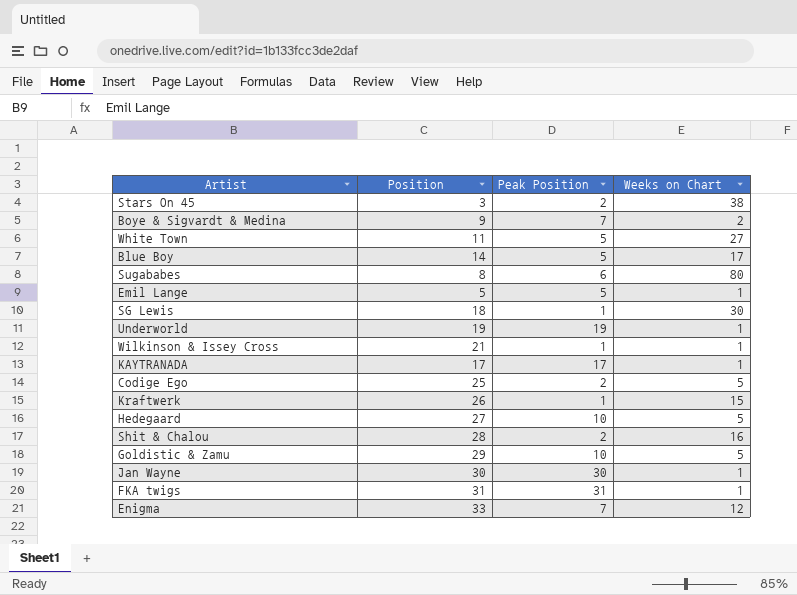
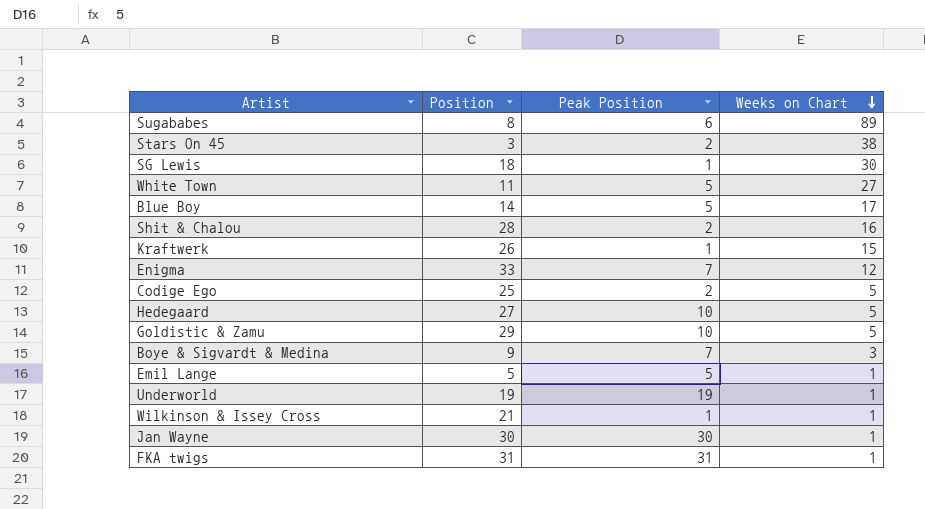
row order: none -> Weeks on Chart descending
row KAYTRANADA: 17 | 17 | 1 -> none
Sugababes | Weeks on Chart: 80 -> 89
Boye & Sigvardt & Medina | Weeks on Chart: 2 -> 3

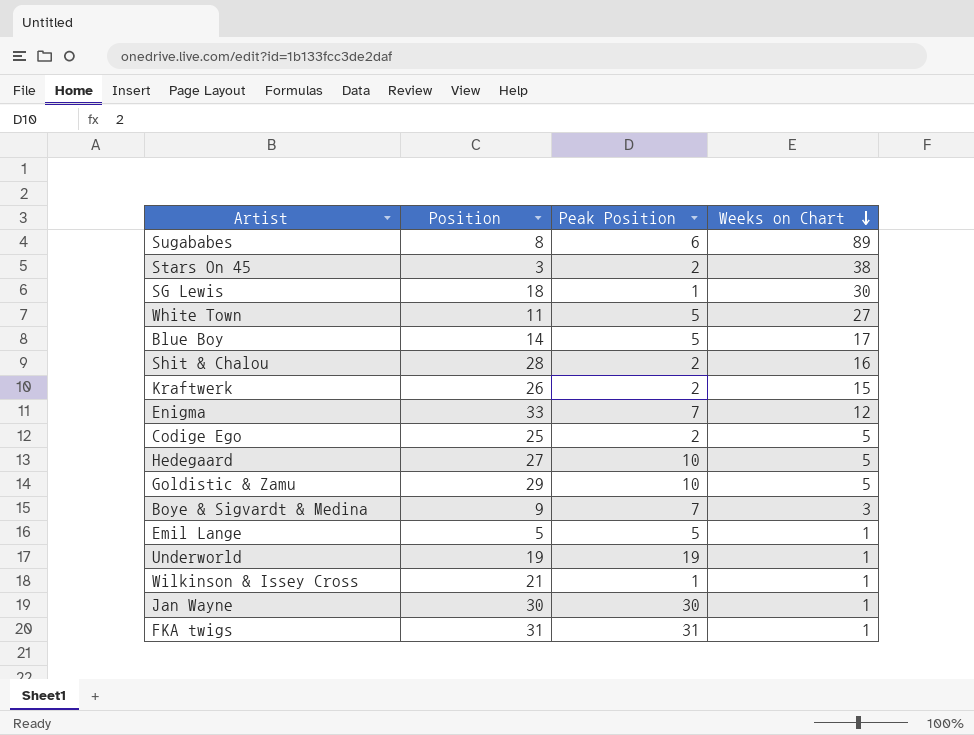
Kraftwerk | Peak Position: 1 -> 2

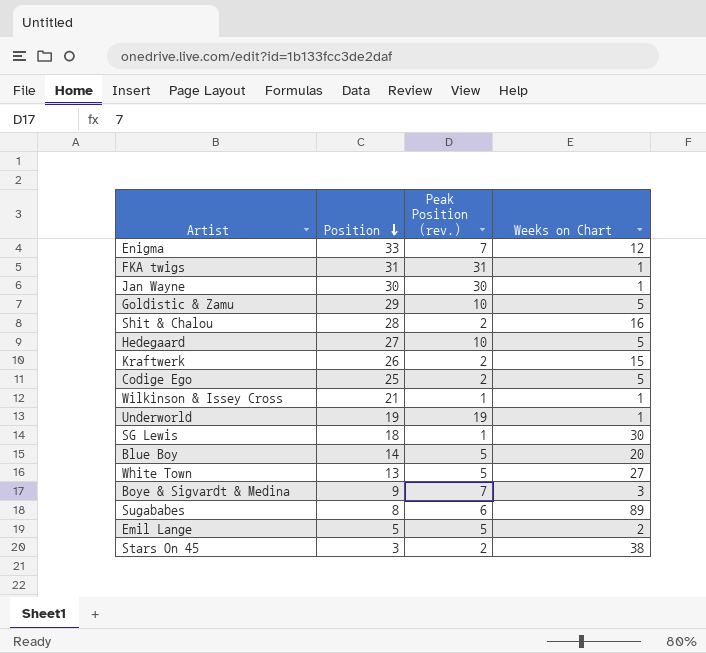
row order: Weeks on Chart descending -> Position descending
column name: Peak Position -> Peak Position (rev.)
Blue Boy | Weeks on Chart: 17 -> 20
White Town | Position: 11 -> 13
Emil Lange | Weeks on Chart: 1 -> 2

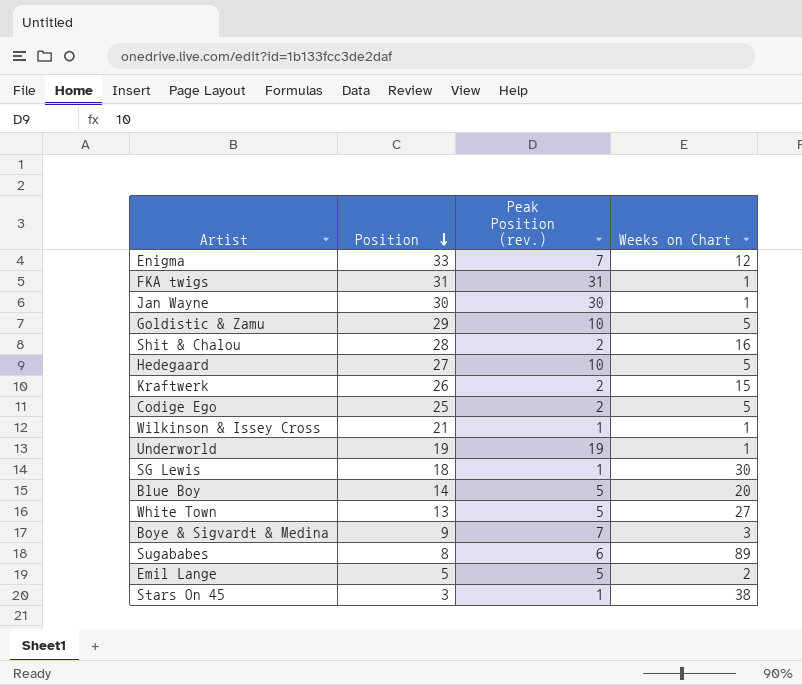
Stars On 45 | Peak Position (rev.): 2 -> 1

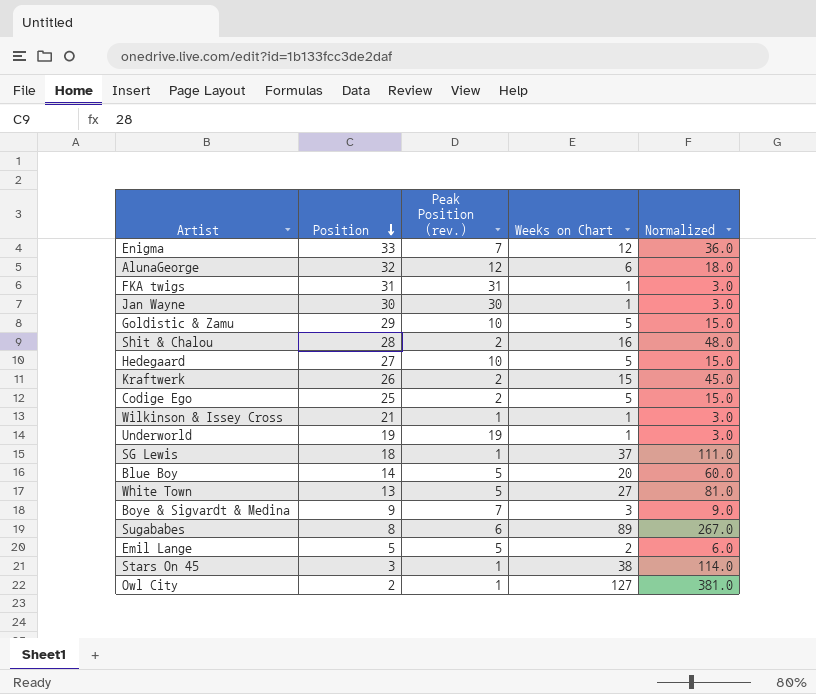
column Normalized | formula: none -> [Weeks on Chart] * 3
row AlunaGeorge: none -> 32 | 12 | 6 | 18.0
SG Lewis | Weeks on Chart: 30 -> 37
row Owl City: none -> 2 | 1 | 127 | 381.0

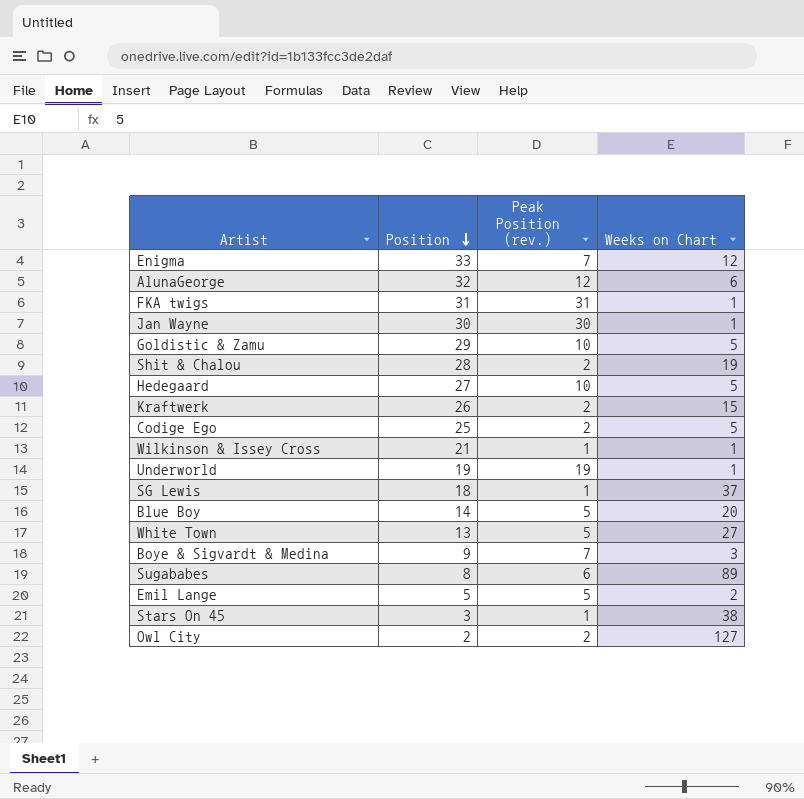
column Normalized | formula: [Weeks on Chart] * 3 -> none
Shit & Chalou | Weeks on Chart: 16 -> 19
Owl City | Peak Position (rev.): 1 -> 2

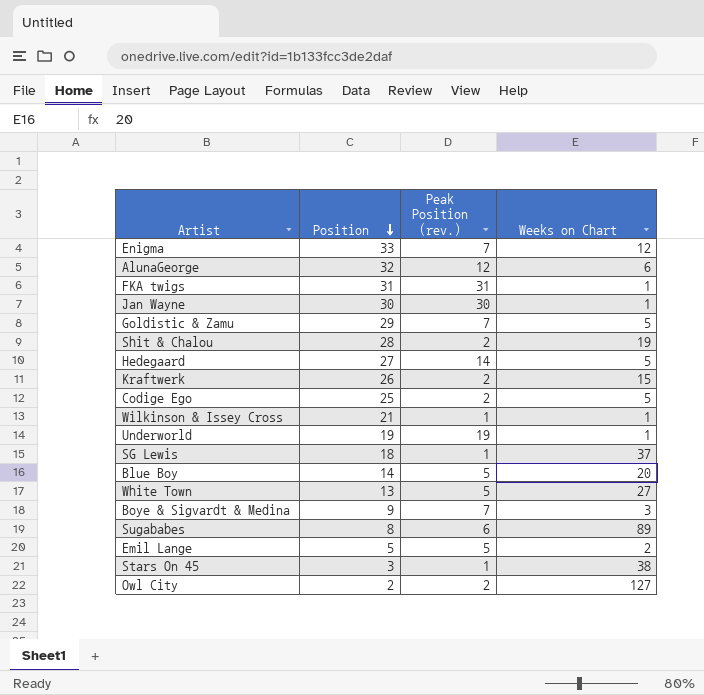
Goldistic & Zamu | Peak Position (rev.): 10 -> 7
Hedegaard | Peak Position (rev.): 10 -> 14

